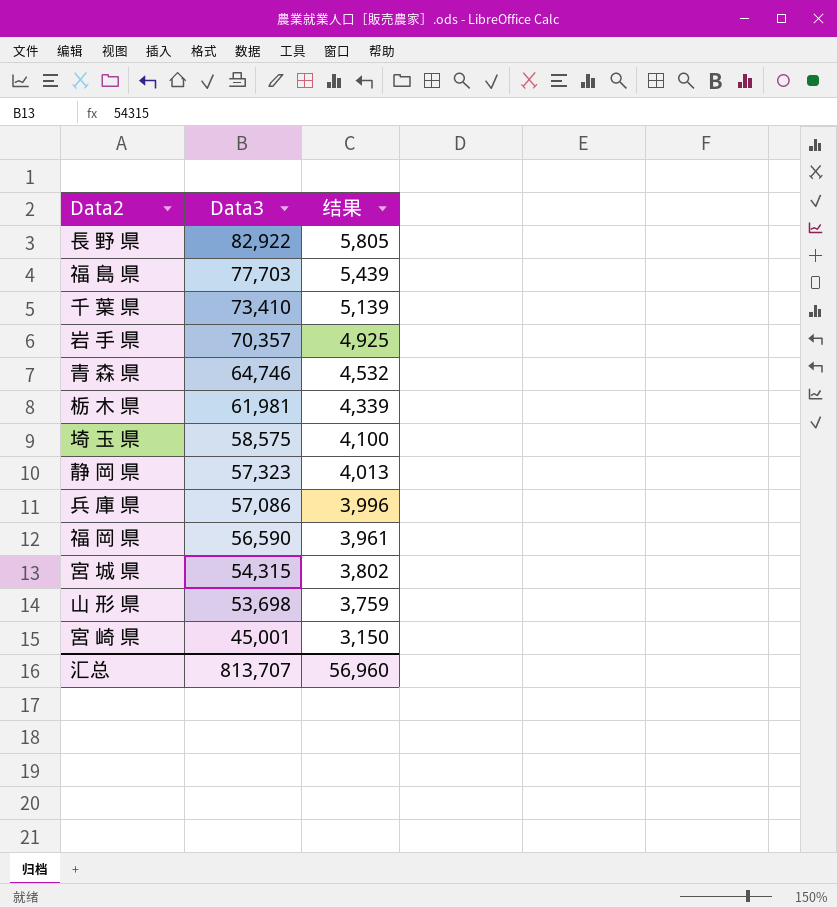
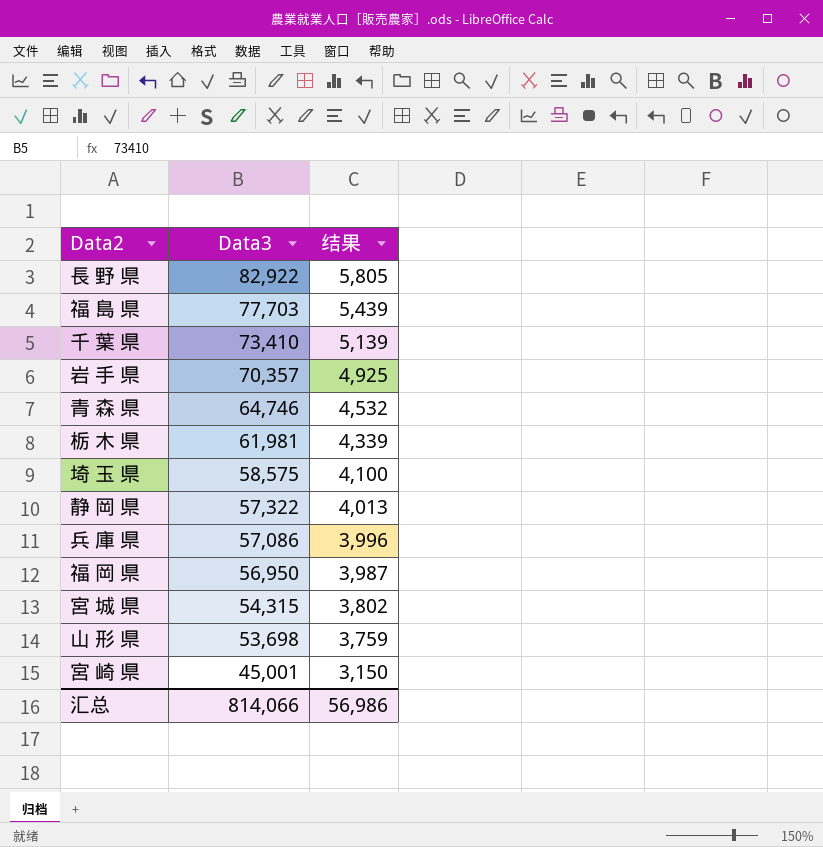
静 岡 県 | Data3: 57,323 -> 57,322
福 岡 県 | Data3: 56,590 -> 56,950
福 岡 県 | 结果: 3,961 -> 3,987
汇总 | Data3: 813,707 -> 814,066
汇总 | 结果: 56,960 -> 56,986

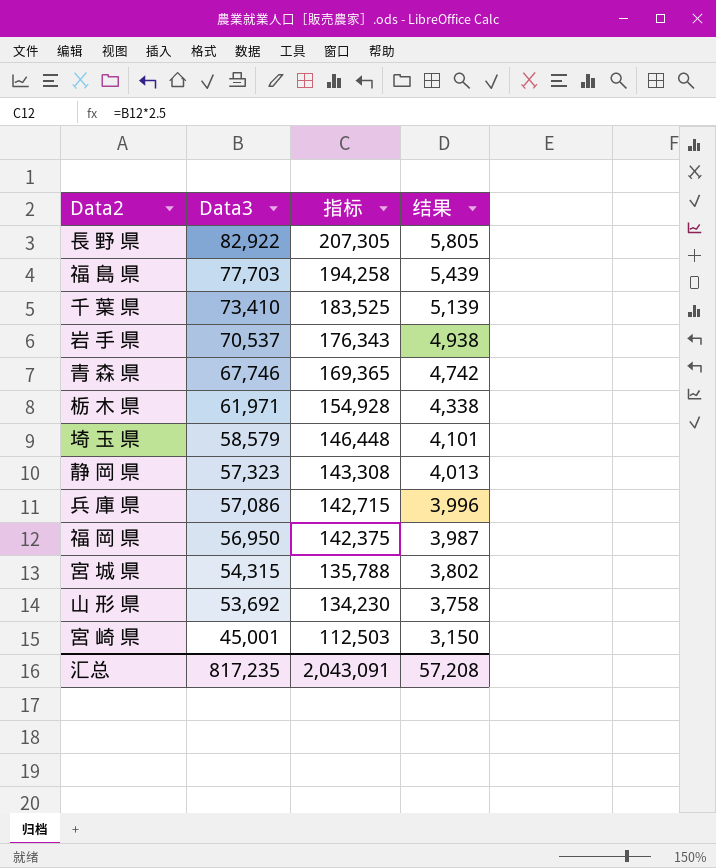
column 指标 | formula: none -> [Data3] * 2.5
岩 手 県 | Data3: 70,357 -> 70,537
岩 手 県 | 结果: 4,925 -> 4,938
青 森 県 | Data3: 64,746 -> 67,746
青 森 県 | 结果: 4,532 -> 4,742
栃 木 県 | Data3: 61,981 -> 61,971
栃 木 県 | 结果: 4,339 -> 4,338
埼 玉 県 | Data3: 58,575 -> 58,579
埼 玉 県 | 结果: 4,100 -> 4,101
静 岡 県 | Data3: 57,322 -> 57,323
山 形 県 | Data3: 53,698 -> 53,692
山 形 県 | 结果: 3,759 -> 3,758
汇总 | Data3: 814,066 -> 817,235
汇总 | 结果: 56,986 -> 57,208

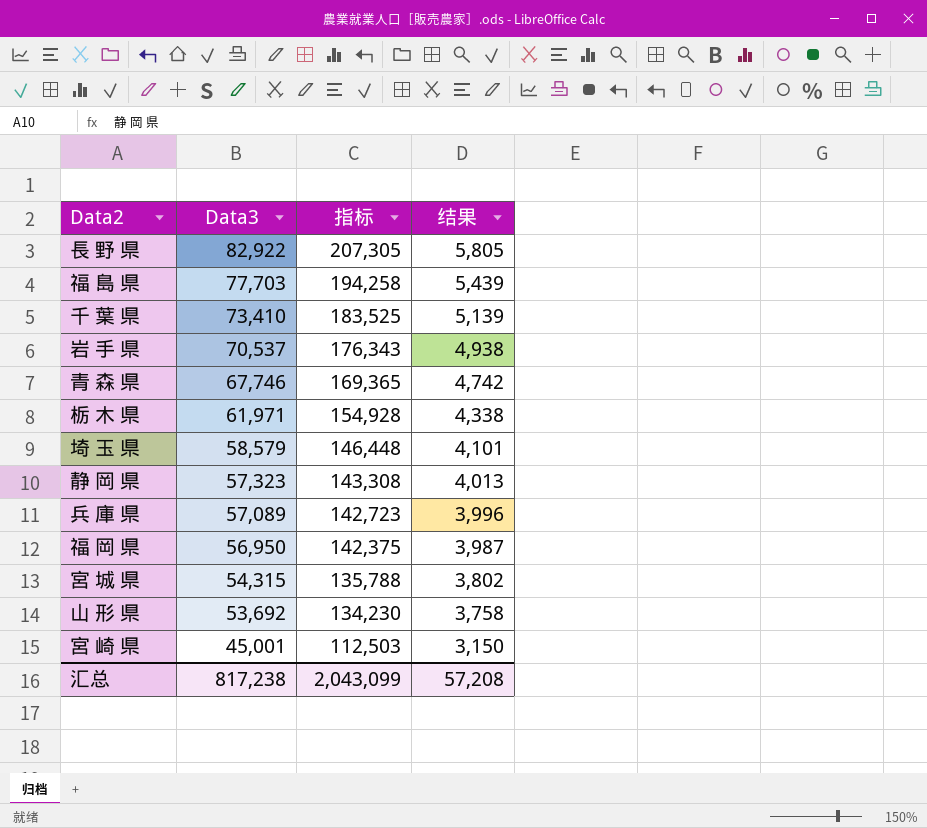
兵 庫 県 | Data3: 57,086 -> 57,089
兵 庫 県 | 指标: 142,715 -> 142,723
汇总 | Data3: 817,235 -> 817,238
汇总 | 指标: 2,043,091 -> 2,043,099

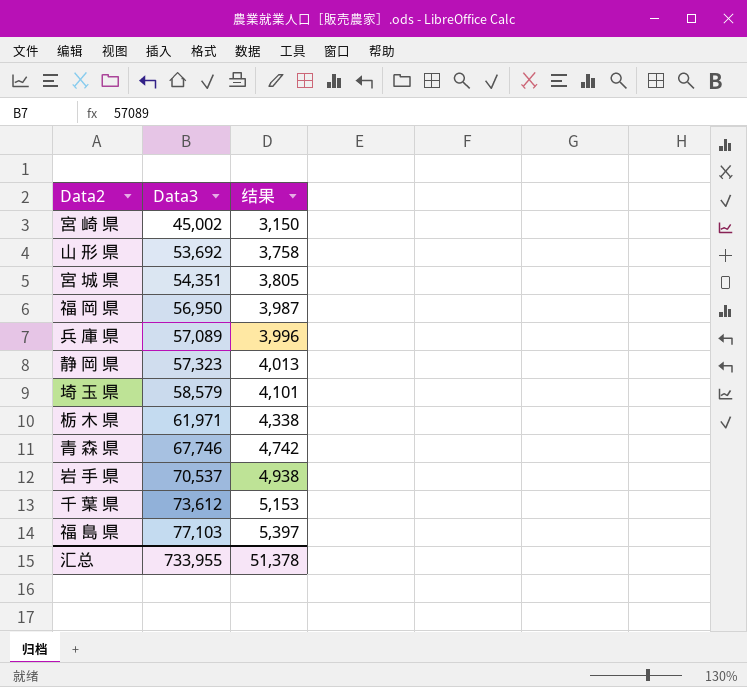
row order: Data3 descending -> Data3 ascending
column 指标 | formula: [Data3] * 2.5 -> none
row 長 野 県: 82,922 | 207,305 | 5,805 -> none
宮 崎 県 | Data3: 45,001 -> 45,002
宮 城 県 | Data3: 54,315 -> 54,351
宮 城 県 | 结果: 3,802 -> 3,805
千 葉 県 | Data3: 73,410 -> 73,612
千 葉 県 | 结果: 5,139 -> 5,153
福 島 県 | Data3: 77,703 -> 77,103
福 島 県 | 结果: 5,439 -> 5,397
汇总 | Data3: 817,238 -> 733,955
汇总 | 结果: 57,208 -> 51,378

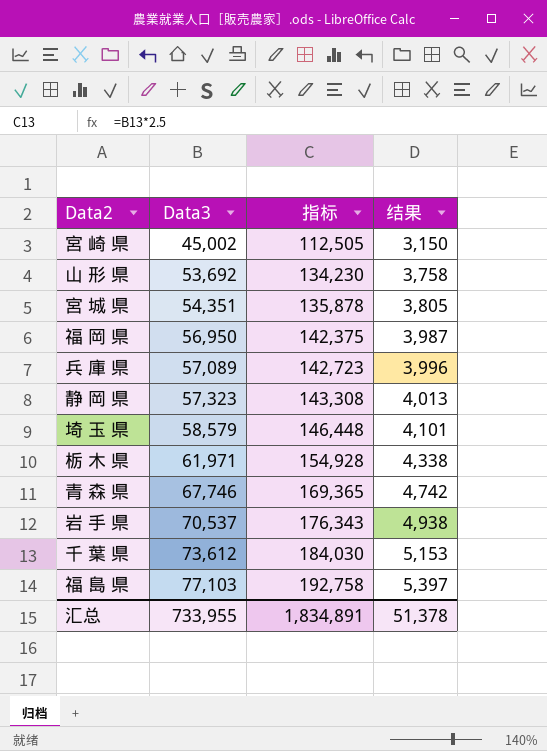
column 指标 | formula: none -> [Data3] * 2.5

